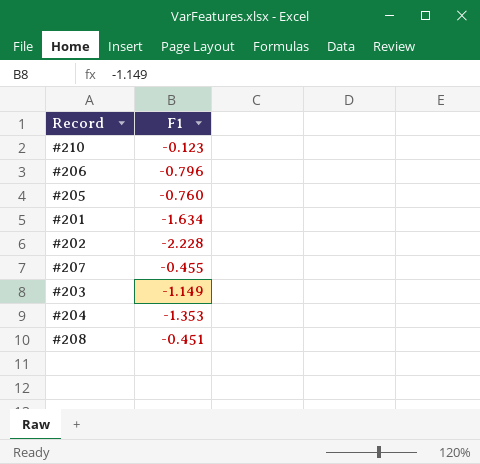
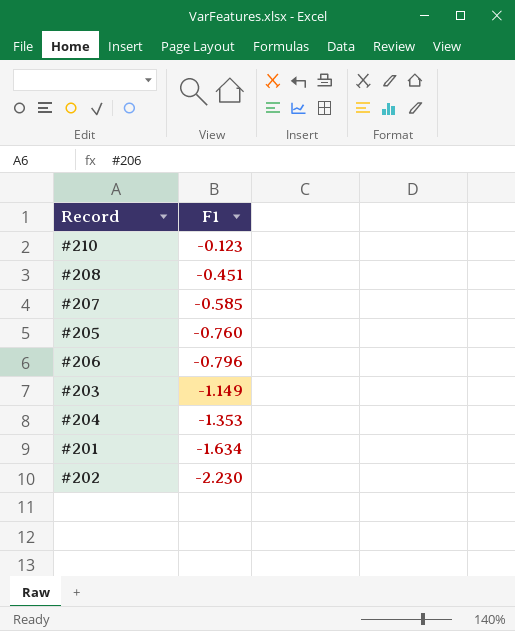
row order: none -> F1 descending
#207 | F1: -0.455 -> -0.585
#202 | F1: -2.228 -> -2.230

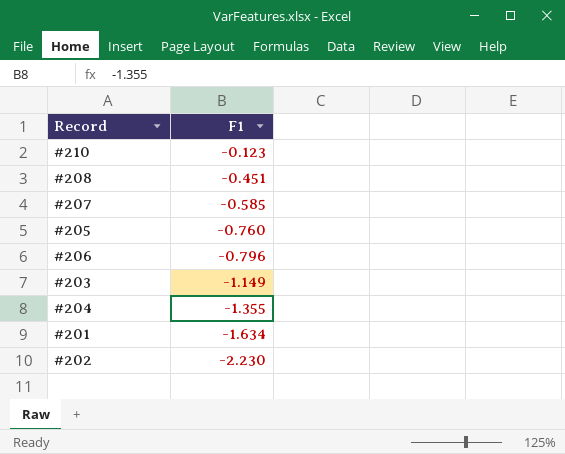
#204 | F1: -1.353 -> -1.355

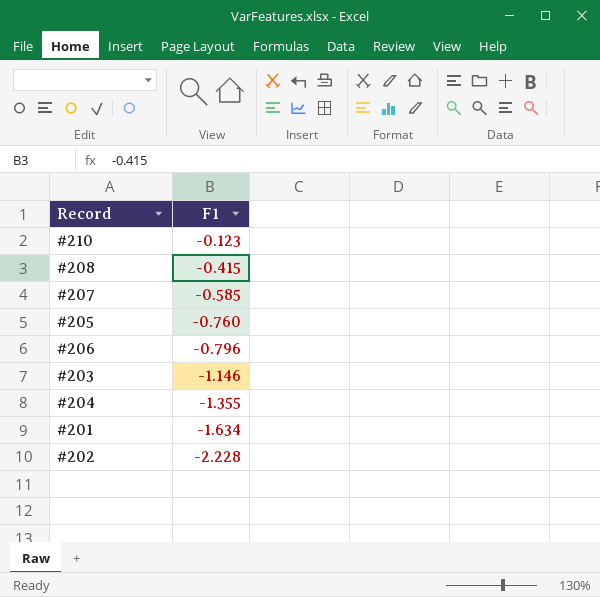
#208 | F1: -0.451 -> -0.415
#203 | F1: -1.149 -> -1.146
#202 | F1: -2.230 -> -2.228

